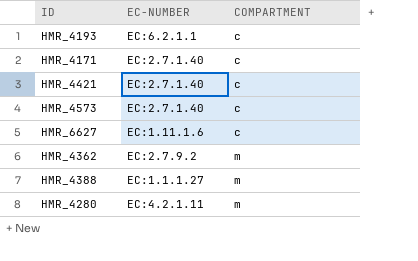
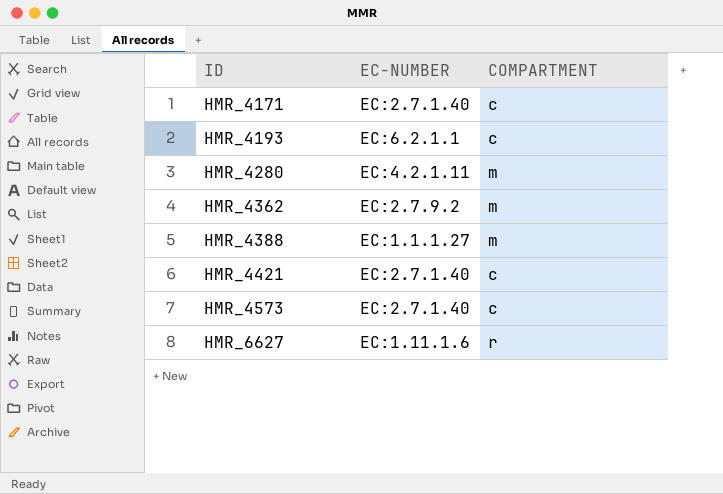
row order: COMPARTMENT ascending -> ID ascending
HMR_6627 | COMPARTMENT: c -> r

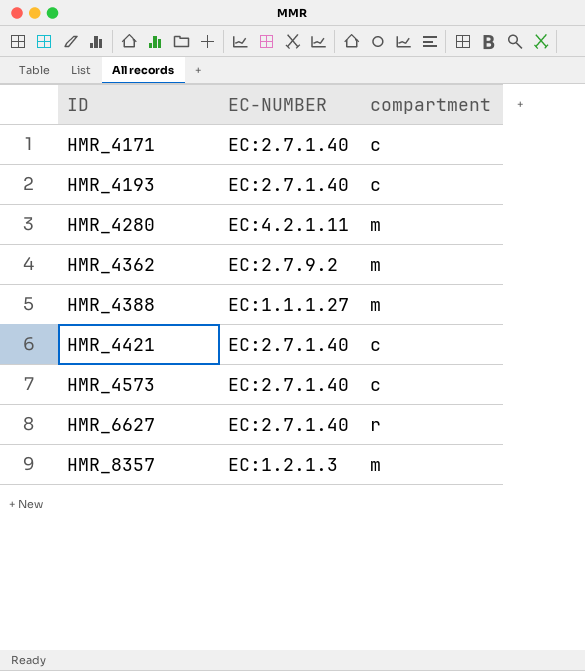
column name: COMPARTMENT -> compartment
HMR_4193 | EC-NUMBER: EC:6.2.1.1 -> EC:2.7.1.40
HMR_6627 | EC-NUMBER: EC:1.11.1.6 -> EC:2.7.1.40
row HMR_8357: none -> EC:1.2.1.3 | m

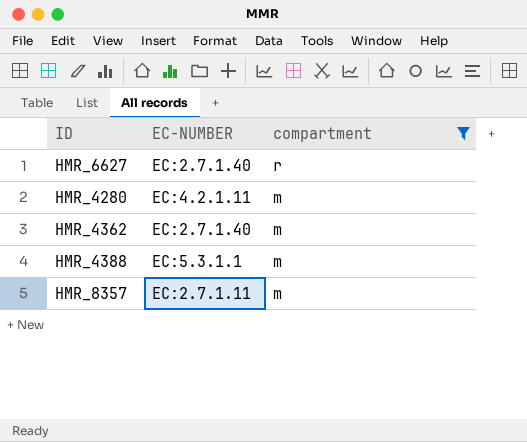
filter: none -> compartment != c
row order: ID ascending -> compartment descending
HMR_4362 | EC-NUMBER: EC:2.7.9.2 -> EC:2.7.1.40
HMR_4388 | EC-NUMBER: EC:1.1.1.27 -> EC:5.3.1.1
HMR_8357 | EC-NUMBER: EC:1.2.1.3 -> EC:2.7.1.11

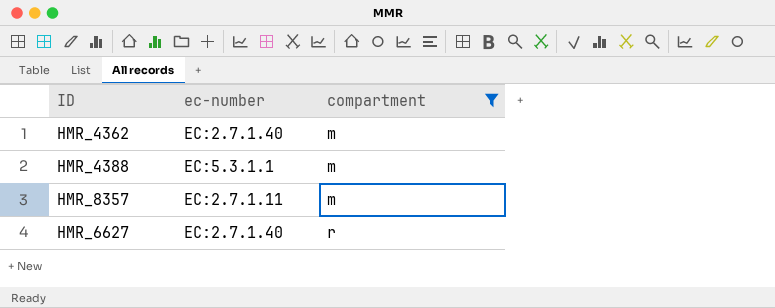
row order: compartment descending -> compartment ascending
column name: EC-NUMBER -> ec-number
row HMR_4280: EC:4.2.1.11 | m -> none

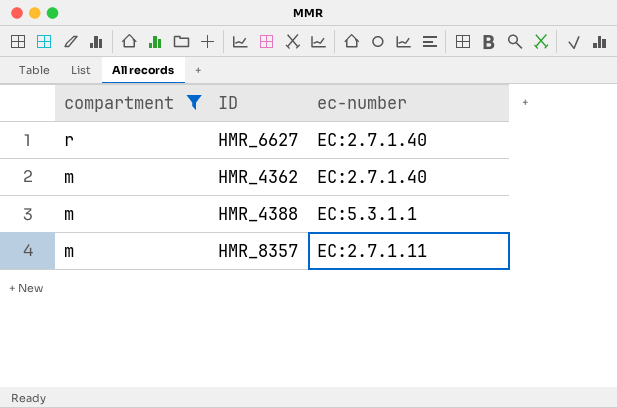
row order: compartment ascending -> compartment descending
column compartment | position: 3 -> 1

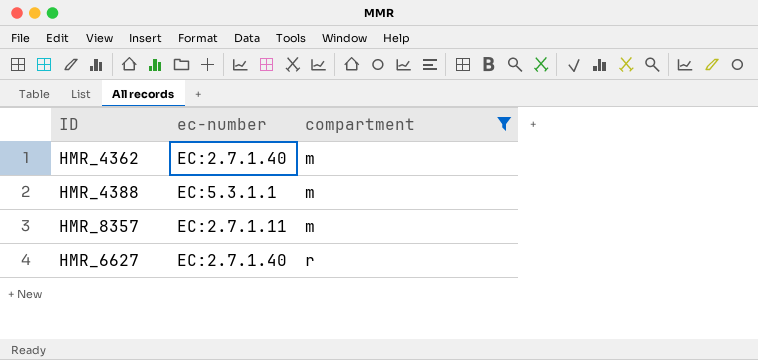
row order: compartment descending -> compartment ascending
column compartment | position: 1 -> 3

